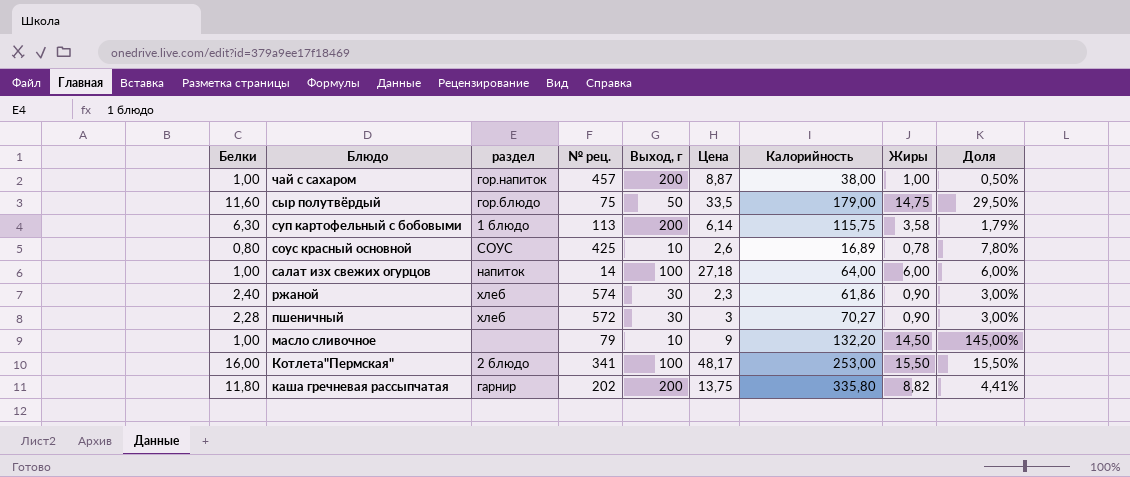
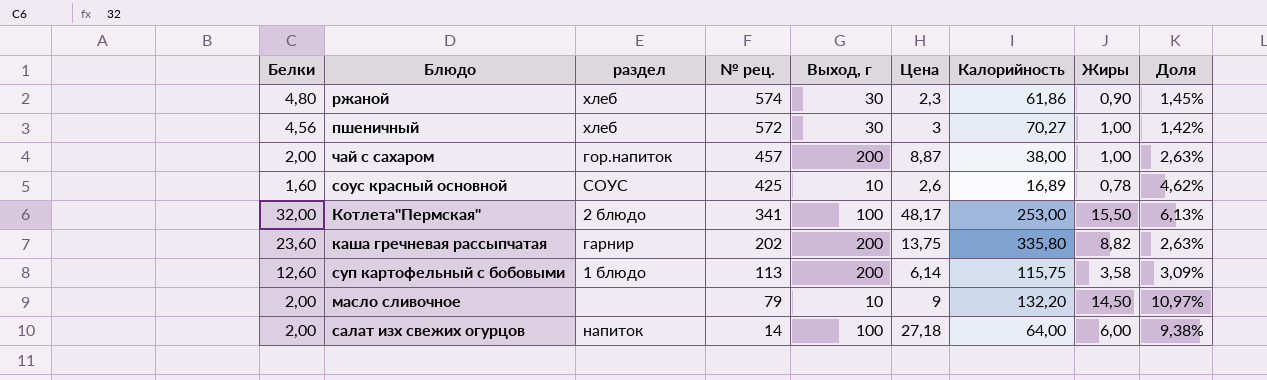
row order: Блюдо descending -> № рец. descending
column Доля | formula: [Жиры] / [Выход, г] -> [Жиры] / [Калорийность]
row сыр полутвёрдый: 11,60 | гор.блюдо | 75 | 50 | 33,5 | 179,00 | 14,75 | 29,50% -> none
ржаной | Белки: 2,40 -> 4,80
пшеничный | Белки: 2,28 -> 4,56
пшеничный | Жиры: 0,90 -> 1,00
чай с сахаром | Белки: 1,00 -> 2,00
соус красный основной | Белки: 0,80 -> 1,60
Котлета"Пермская" | Белки: 16,00 -> 32,00
каша гречневая рассыпчатая | Белки: 11,80 -> 23,60
суп картофельный с бобовыми | Белки: 6,30 -> 12,60
масло сливочное | Белки: 1,00 -> 2,00
салат изх свежих огурцов | Белки: 1,00 -> 2,00

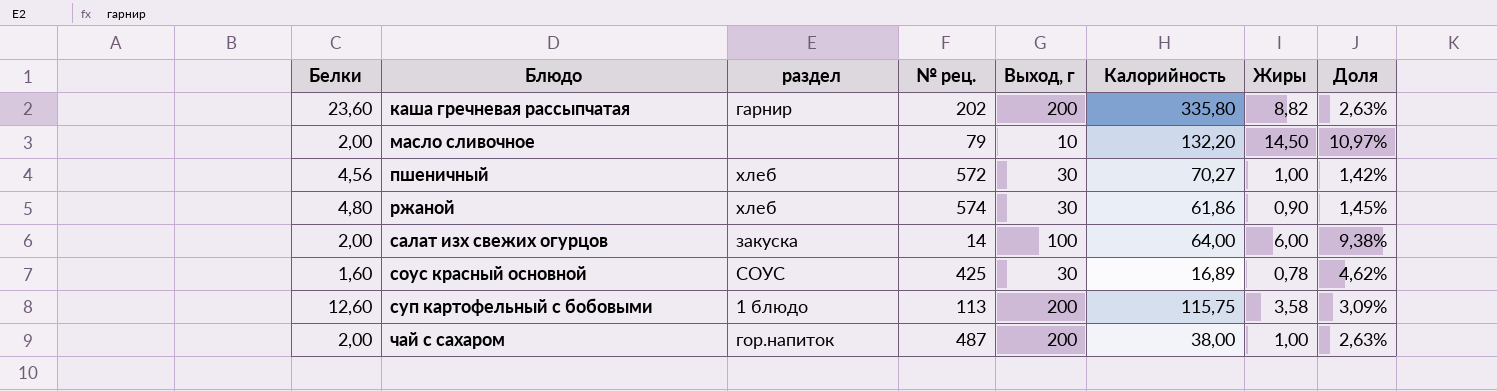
row order: № рец. descending -> Блюдо ascending
column Цена | position: 6 -> none
row Котлета"Пермская": 32,00 | 2 блюдо | 341 | 100 | 48,17 | 253,00 | 15,50 | 6,13% -> none
салат изх свежих огурцов | раздел: напиток -> закуска
соус красный основной | Выход, г: 10 -> 30
чай с сахаром | № рец.: 457 -> 487

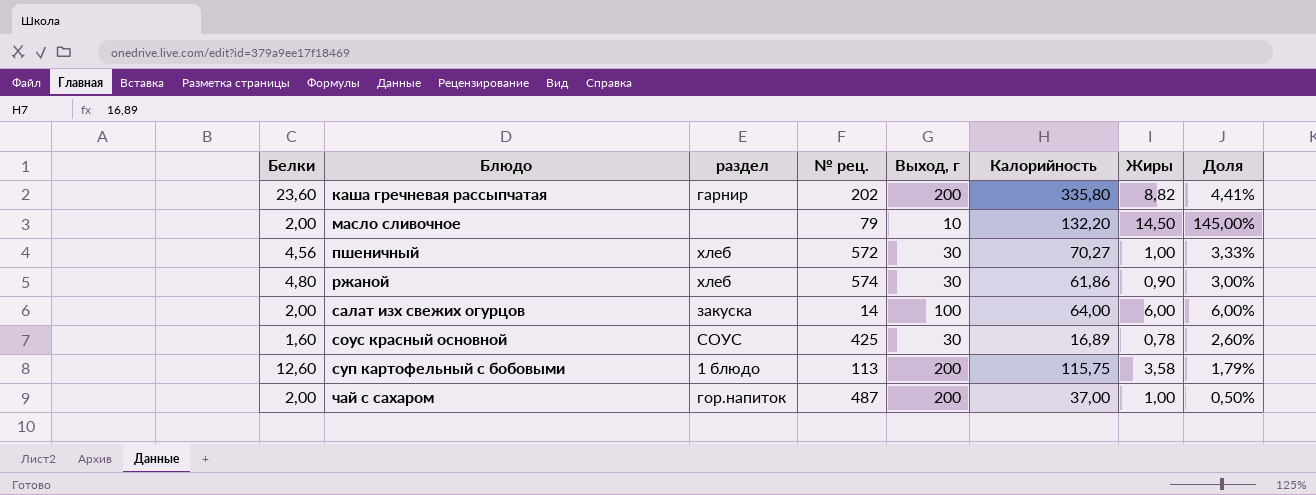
column Доля | formula: [Жиры] / [Калорийность] -> [Жиры] / [Выход, г]
чай с сахаром | Калорийность: 38,00 -> 37,00

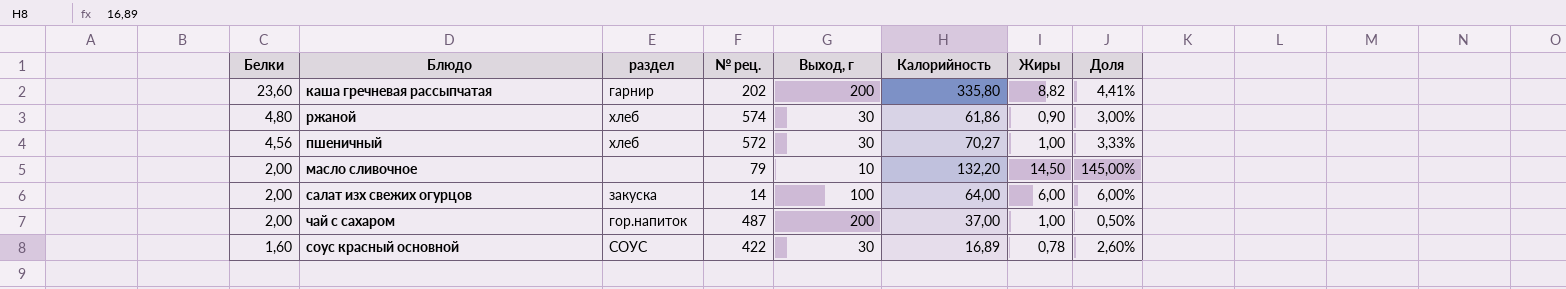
row order: Блюдо ascending -> Белки descending
row суп картофельный с бобовыми: 12,60 | 1 блюдо | 113 | 200 | 115,75 | 3,58 | 1,79% -> none
соус красный основной | № рец.: 425 -> 422

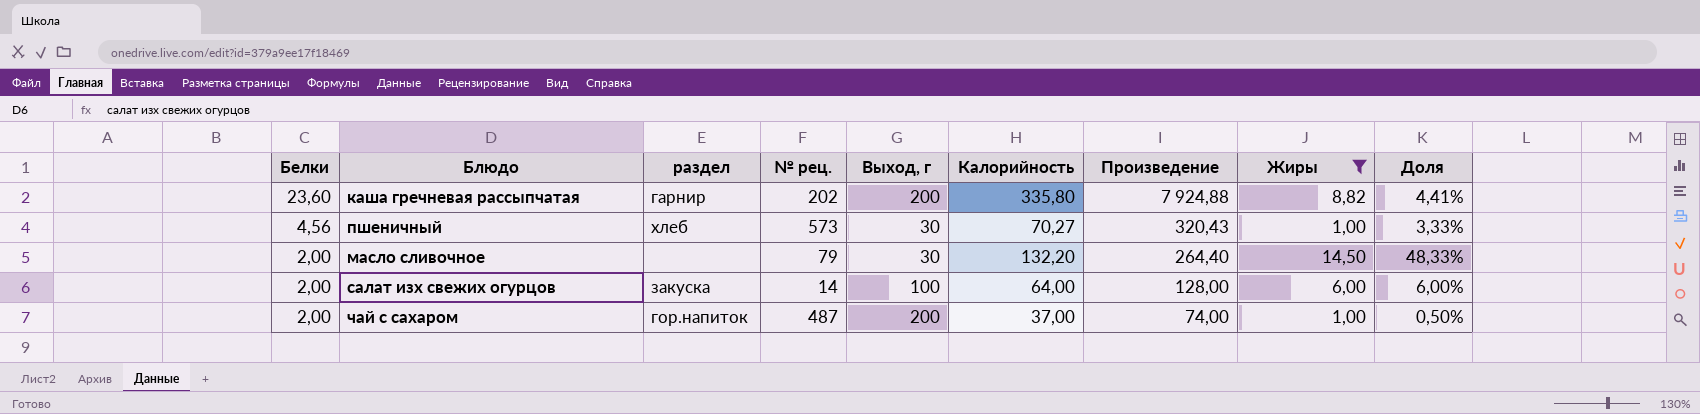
filter: none -> Жиры >= 1,00
column Произведение | formula: none -> [Белки] * [Калорийность]
пшеничный | № рец.: 572 -> 573
масло сливочное | Выход, г: 10 -> 30
масло сливочное | Доля: 145,00% -> 48,33%

